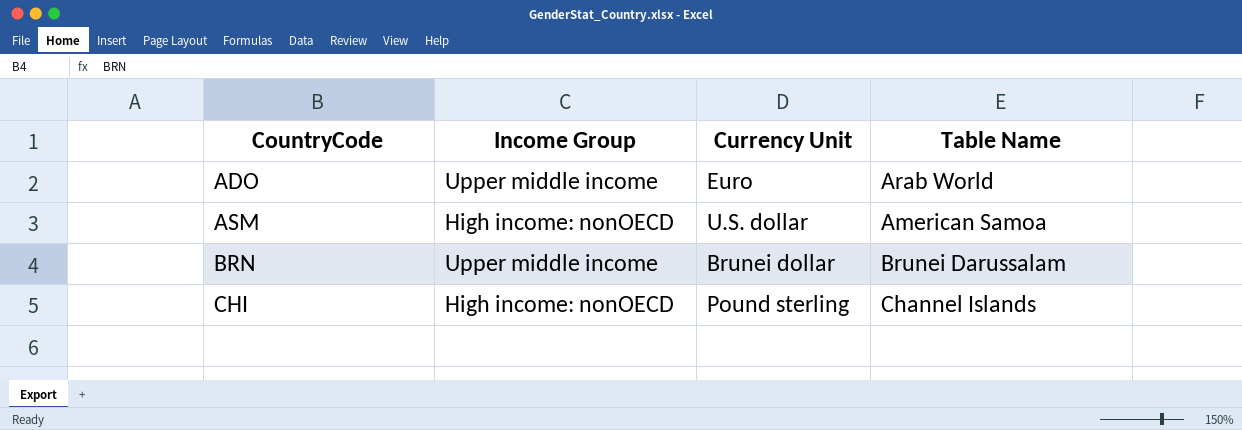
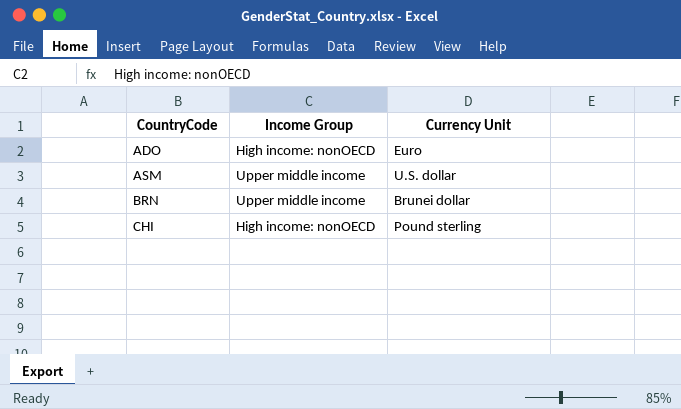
column Table Name | position: 4 -> none
ADO | Income Group: Upper middle income -> High income: nonOECD
ASM | Income Group: High income: nonOECD -> Upper middle income

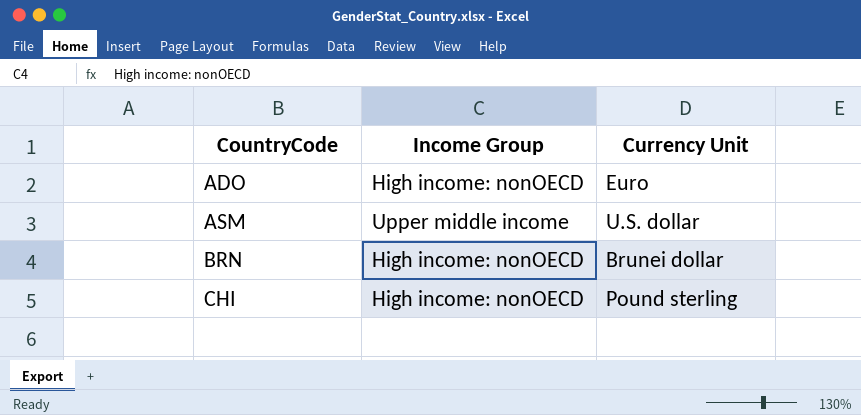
BRN | Income Group: Upper middle income -> High income: nonOECD

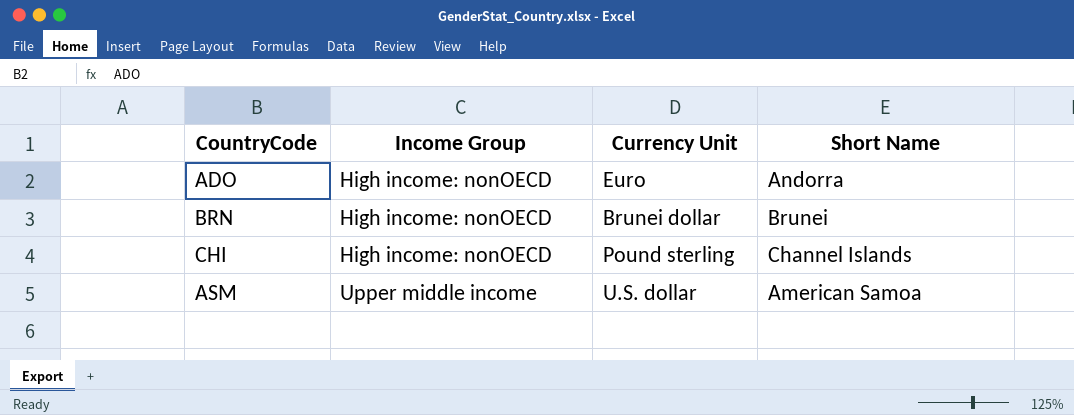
row order: CountryCode ascending -> Income Group ascending
column Short Name | position: none -> 4

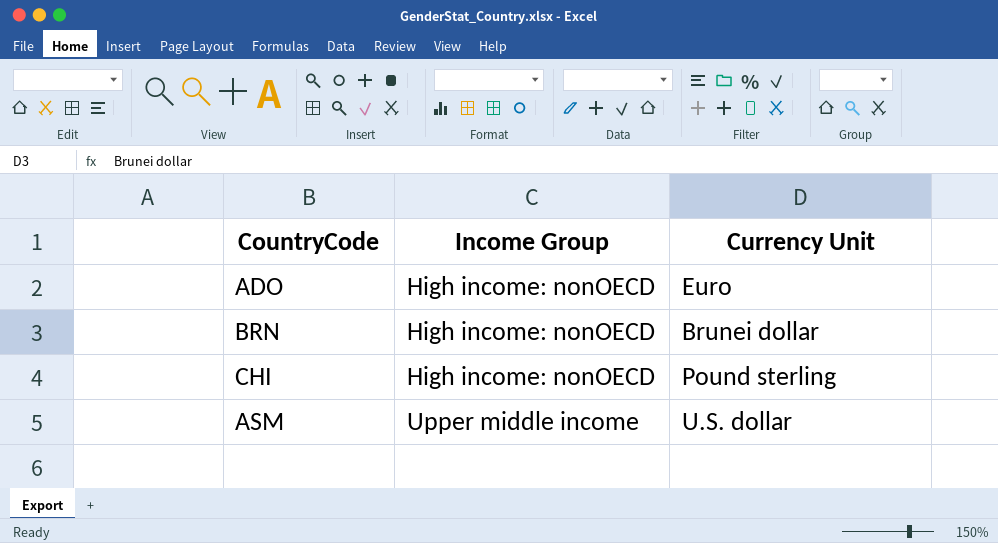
column Short Name | position: 4 -> none

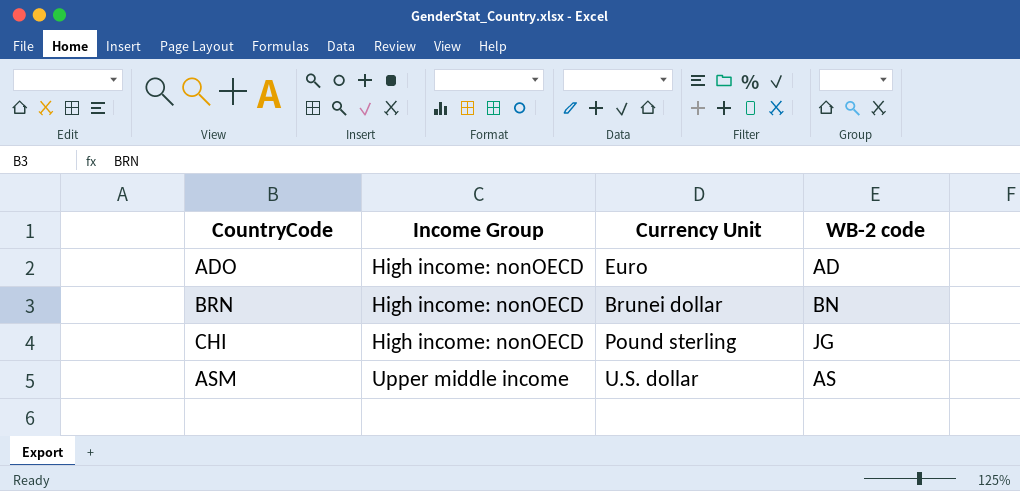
column WB-2 code | position: none -> 4

